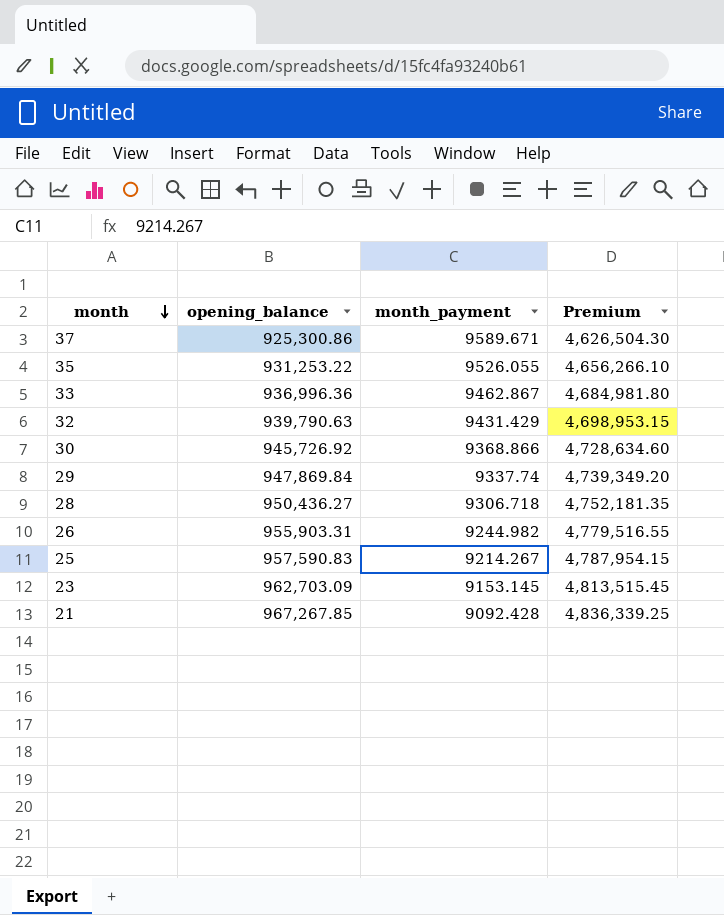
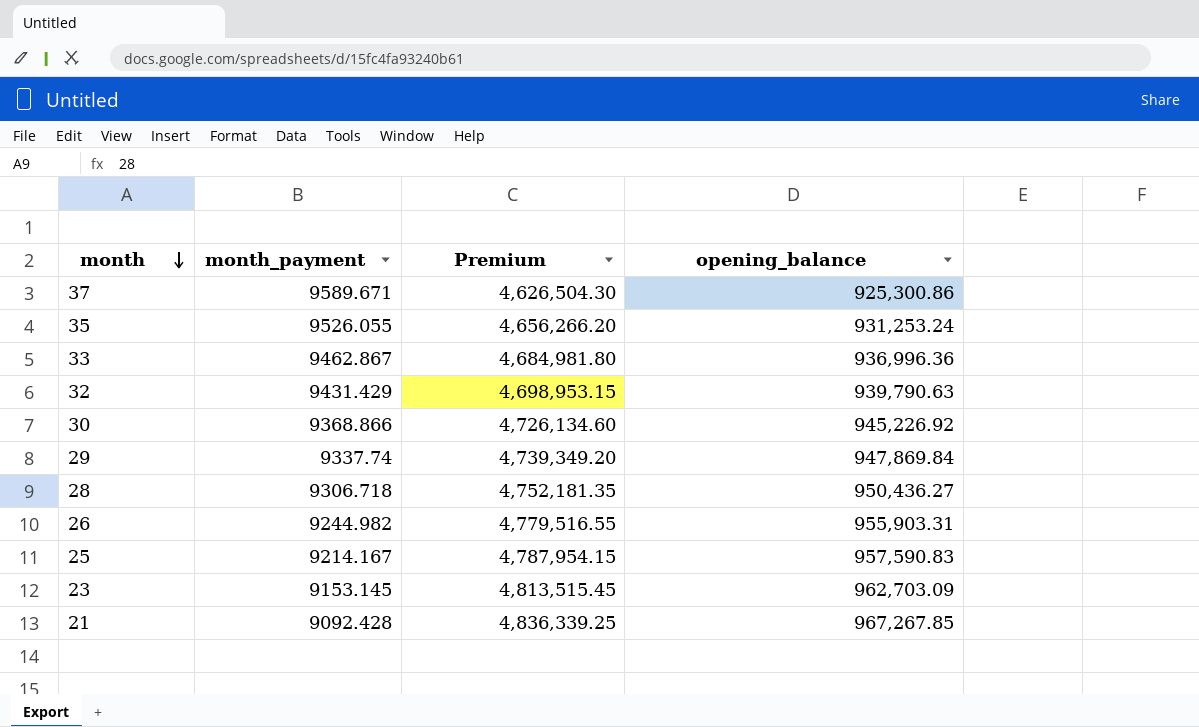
column opening_balance | position: 2 -> 4
35 | Premium: 4,656,266.10 -> 4,656,266.20
35 | opening_balance: 931,253.22 -> 931,253.24
30 | Premium: 4,728,634.60 -> 4,726,134.60
30 | opening_balance: 945,726.92 -> 945,226.92
25 | month_payment: 9214.267 -> 9214.167

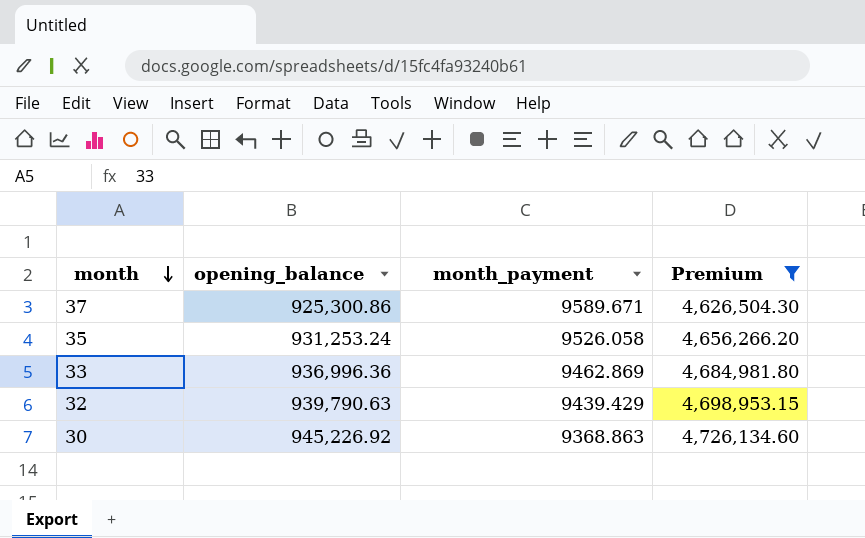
filter: none -> Premium <= 4,726,134.60
column opening_balance | position: 4 -> 2
35 | month_payment: 9526.055 -> 9526.058
33 | month_payment: 9462.867 -> 9462.869
32 | month_payment: 9431.429 -> 9439.429
30 | month_payment: 9368.866 -> 9368.863

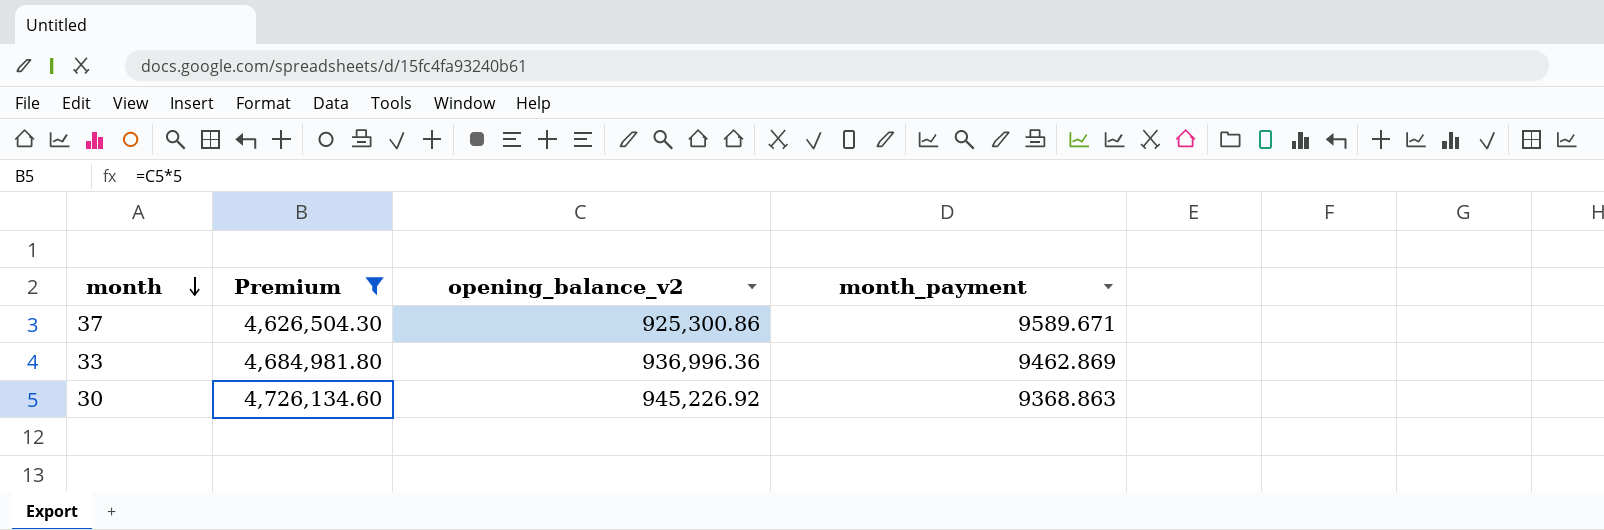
column Premium | position: 4 -> 2
column name: opening_balance -> opening_balance_v2
row 35: 931,253.24 | 9526.058 | 4,656,266.20 -> none
row 32: 939,790.63 | 9439.429 | 4,698,953.15 -> none

